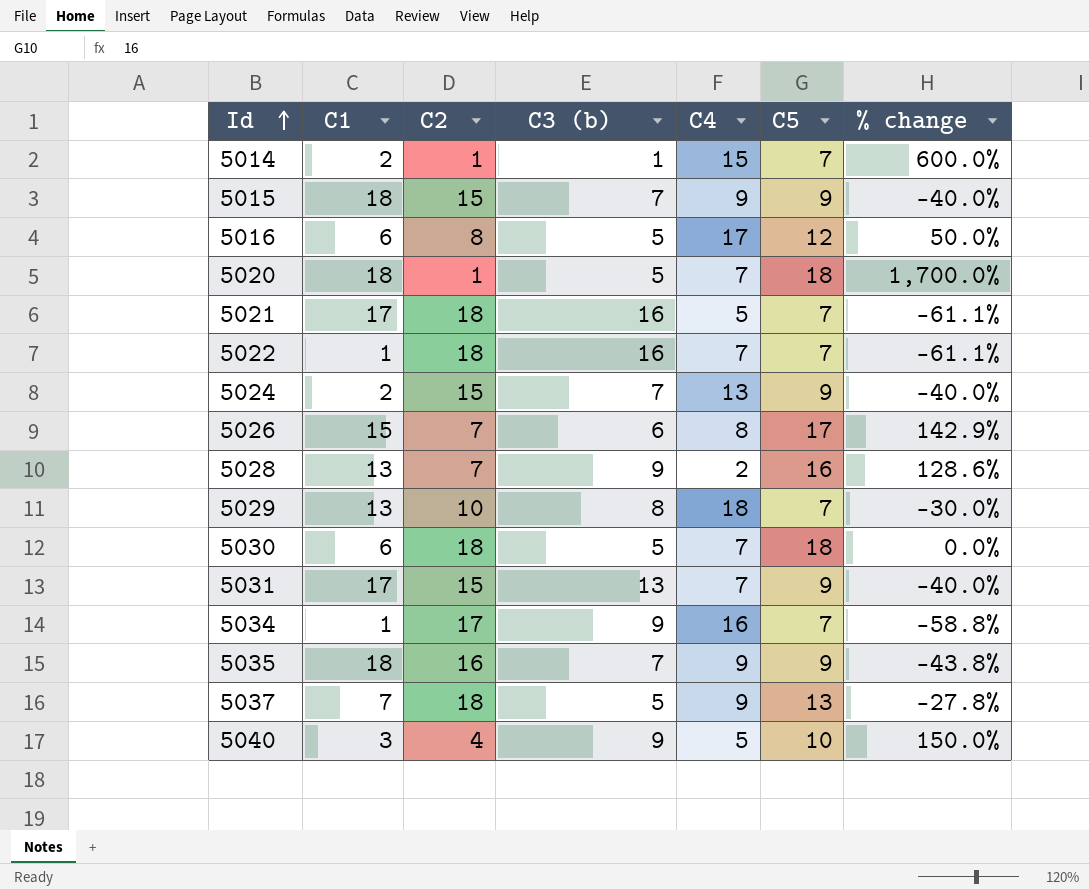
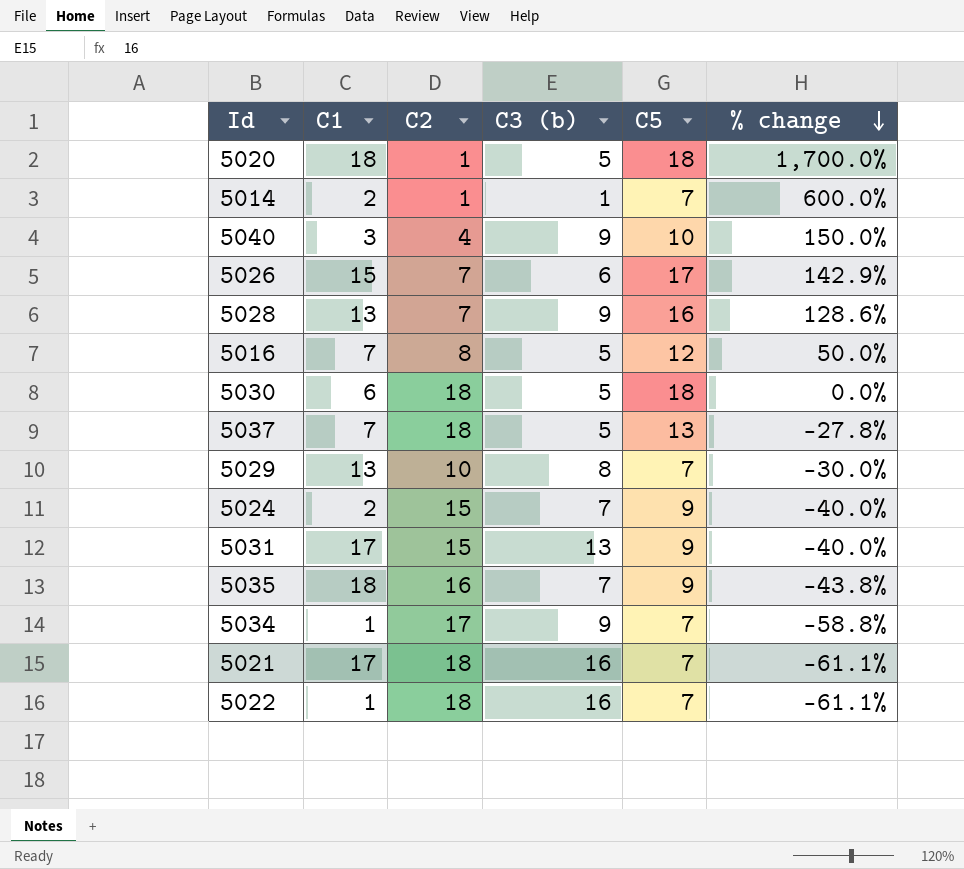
row order: Id ascending -> % change descending
column C4 | position: 5 -> none
row 5015: 18 | 15 | 7 | 9 | 9 | -40.0% -> none
5016 | C1: 6 -> 7

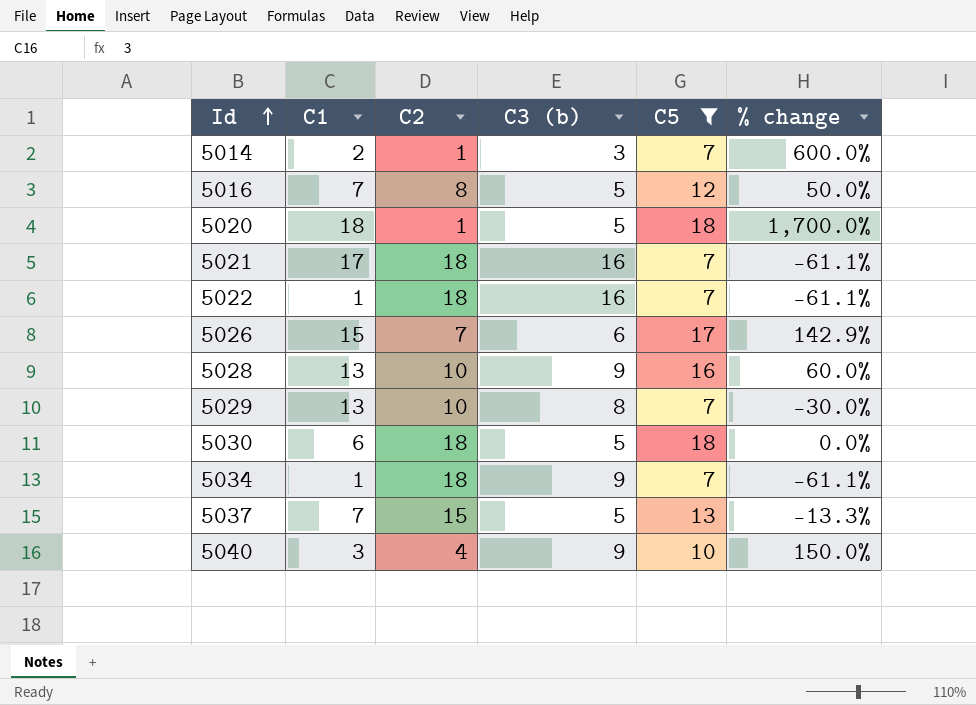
filter: none -> C5 != 9
row order: % change descending -> Id ascending
5014 | C3 (b): 1 -> 3
5028 | C2: 7 -> 10
5028 | % change: 128.6% -> 60.0%
5034 | C2: 17 -> 18
5034 | % change: -58.8% -> -61.1%
5037 | C2: 18 -> 15
5037 | % change: -27.8% -> -13.3%

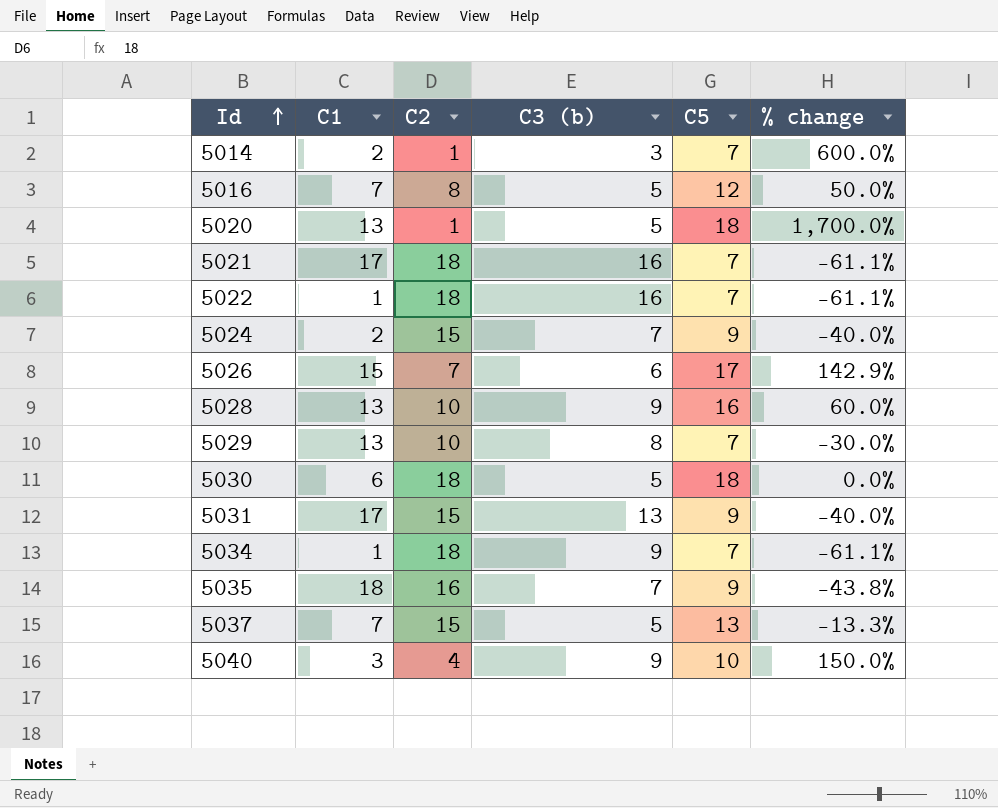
filter: C5 != 9 -> none
5020 | C1: 18 -> 13

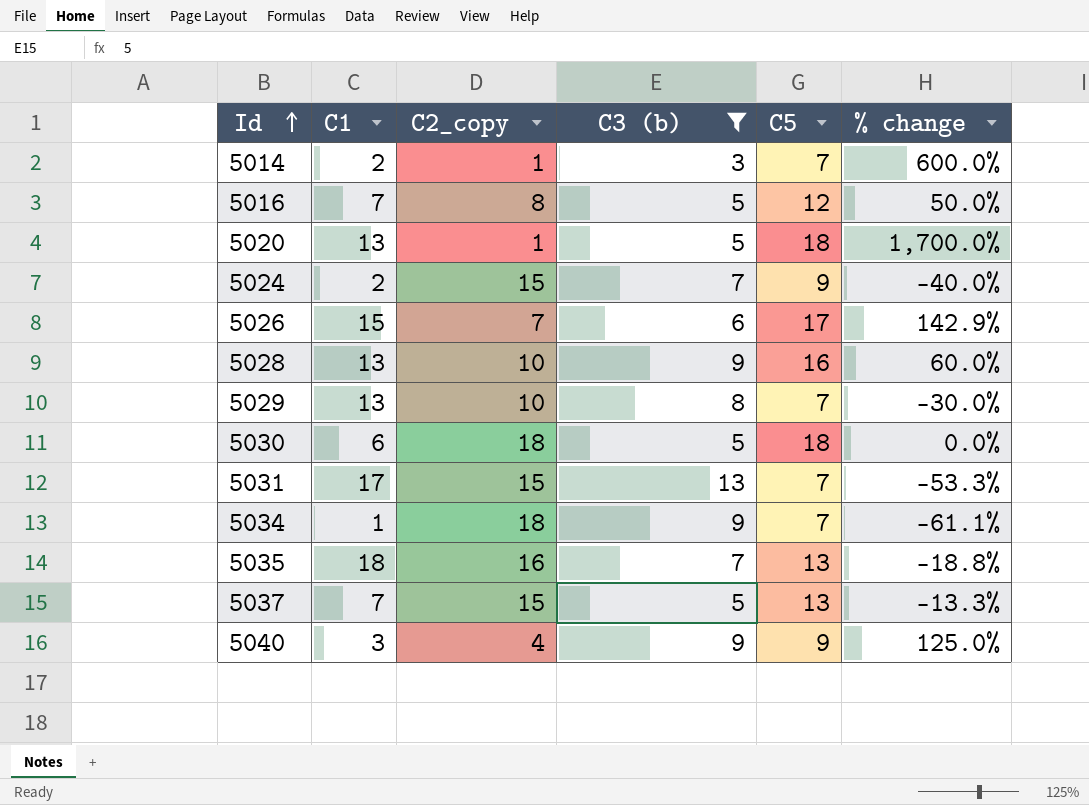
filter: none -> C3 (b) != 16
column name: C2 -> C2_copy
5031 | C5: 9 -> 7
5031 | % change: -40.0% -> -53.3%
5035 | C5: 9 -> 13
5035 | % change: -43.8% -> -18.8%
5040 | C5: 10 -> 9
5040 | % change: 150.0% -> 125.0%

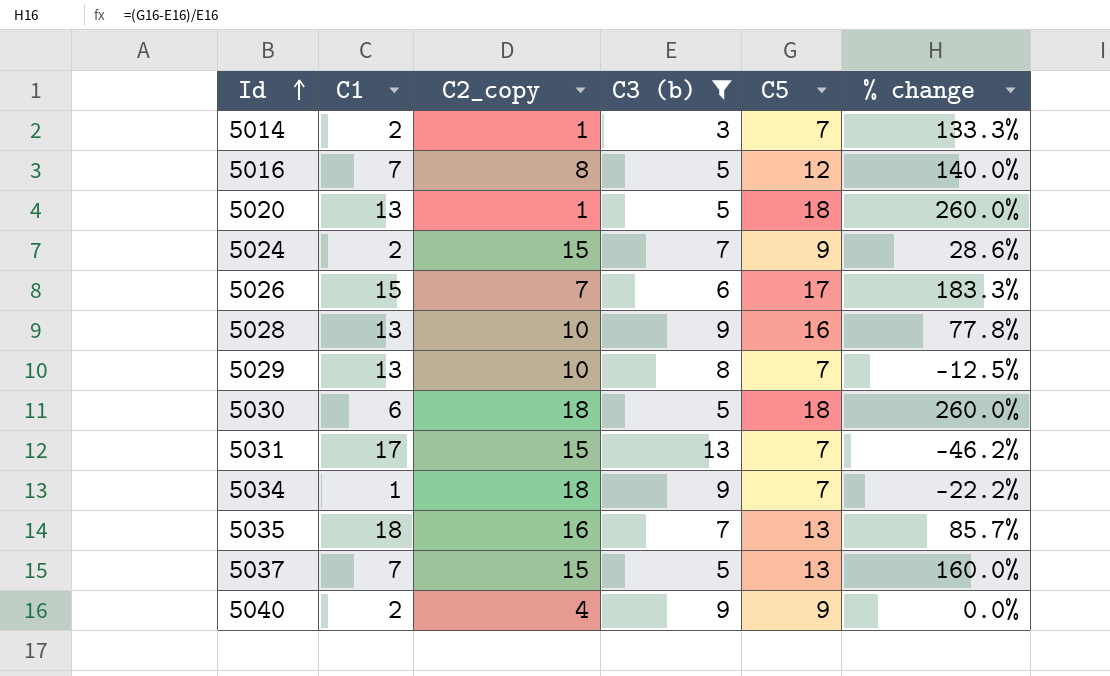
column % change | formula: ([C5] - [C2_copy]) / [C2_copy] -> ([C5] - [C3 (b)]) / [C3 (b)]
5040 | C1: 3 -> 2

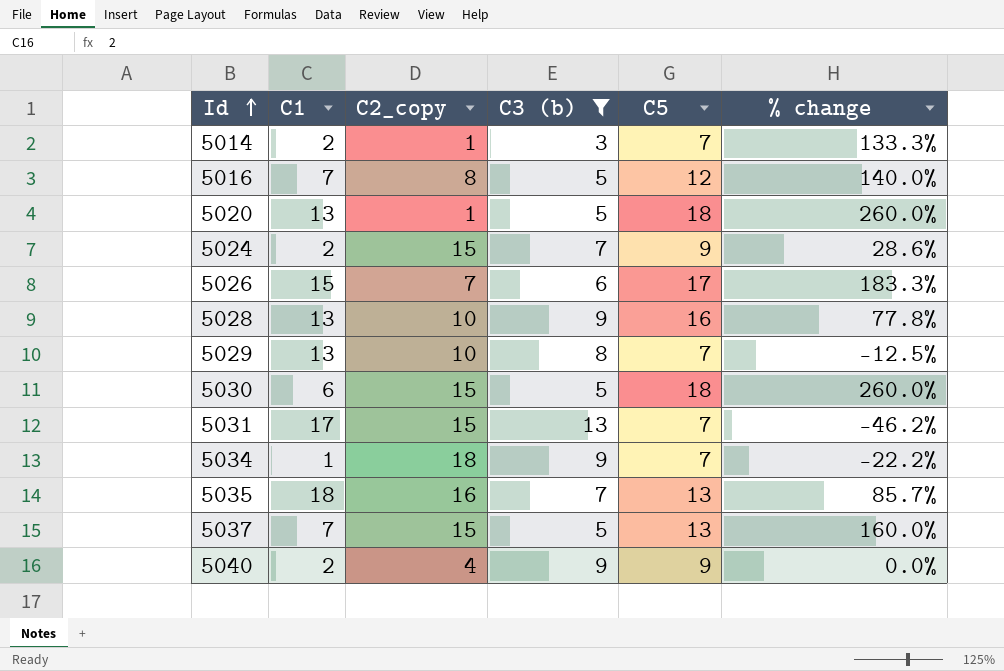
5030 | C2_copy: 18 -> 15

